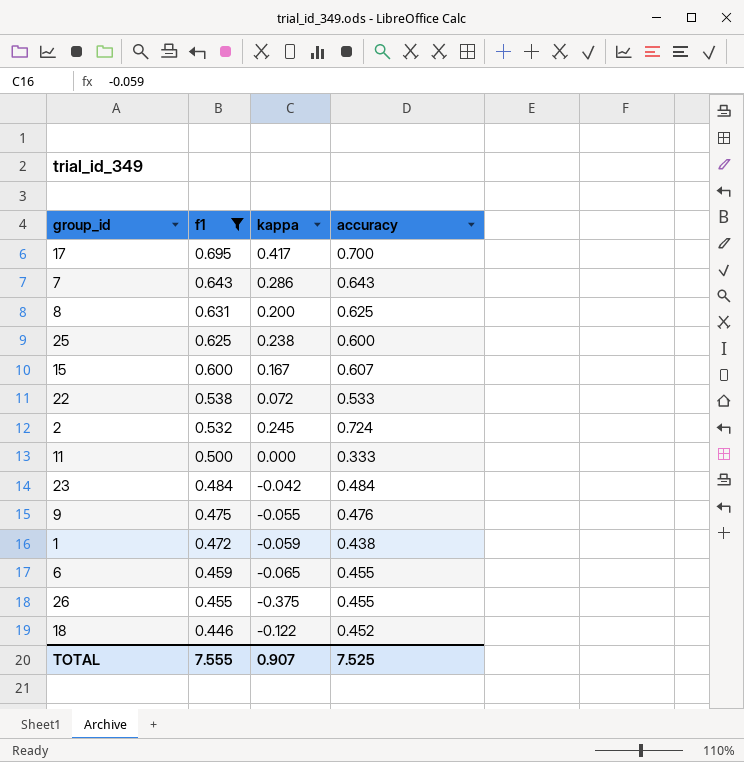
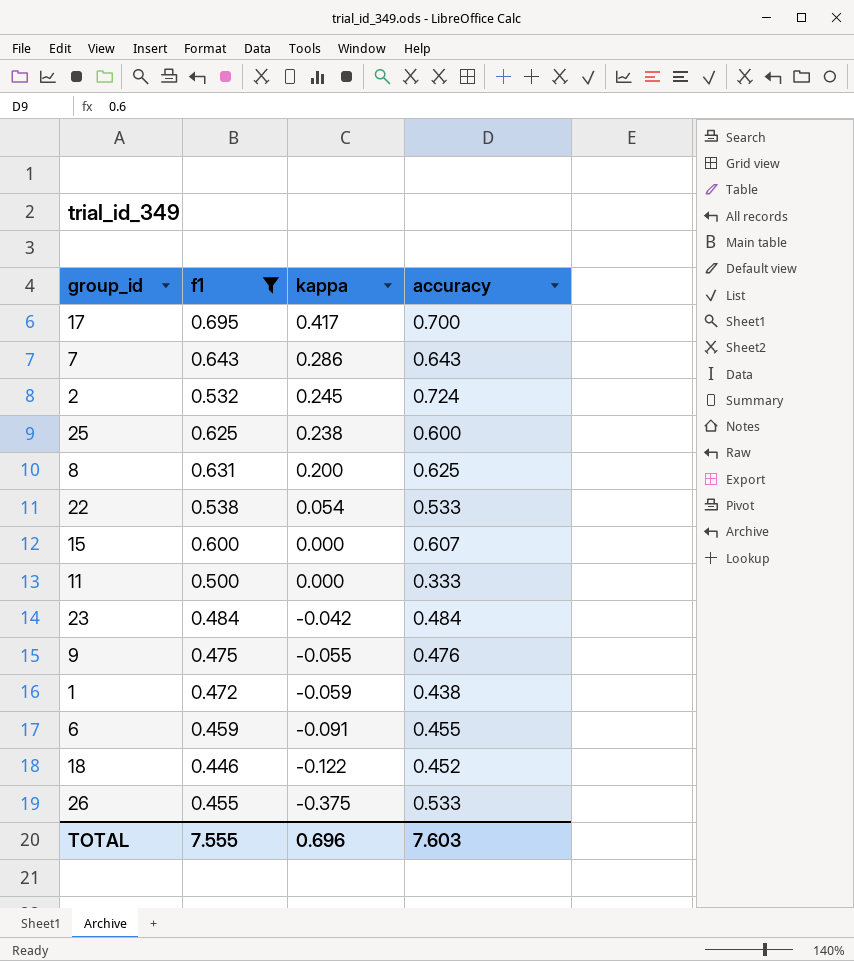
row order: f1 descending -> kappa descending
22 | kappa: 0.072 -> 0.054
15 | kappa: 0.167 -> 0.000
6 | kappa: -0.065 -> -0.091
26 | accuracy: 0.455 -> 0.533
TOTAL | kappa: 0.907 -> 0.696
TOTAL | accuracy: 7.525 -> 7.603

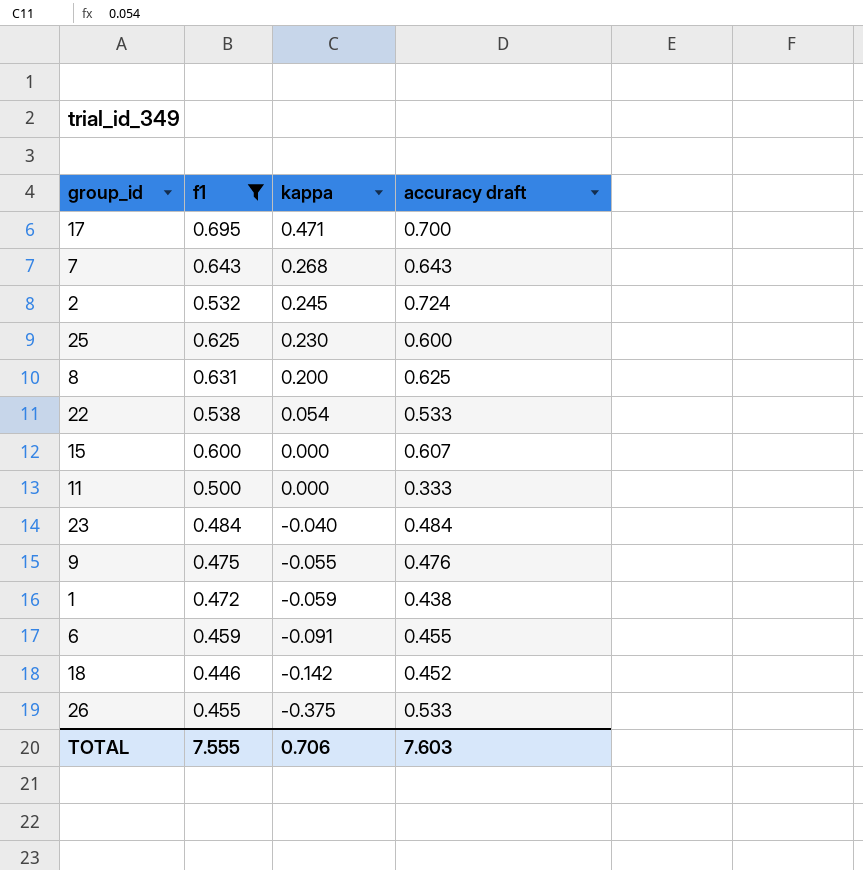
column name: accuracy -> accuracy draft
17 | kappa: 0.417 -> 0.471
7 | kappa: 0.286 -> 0.268
25 | kappa: 0.238 -> 0.230
23 | kappa: -0.042 -> -0.040
18 | kappa: -0.122 -> -0.142
TOTAL | kappa: 0.696 -> 0.706

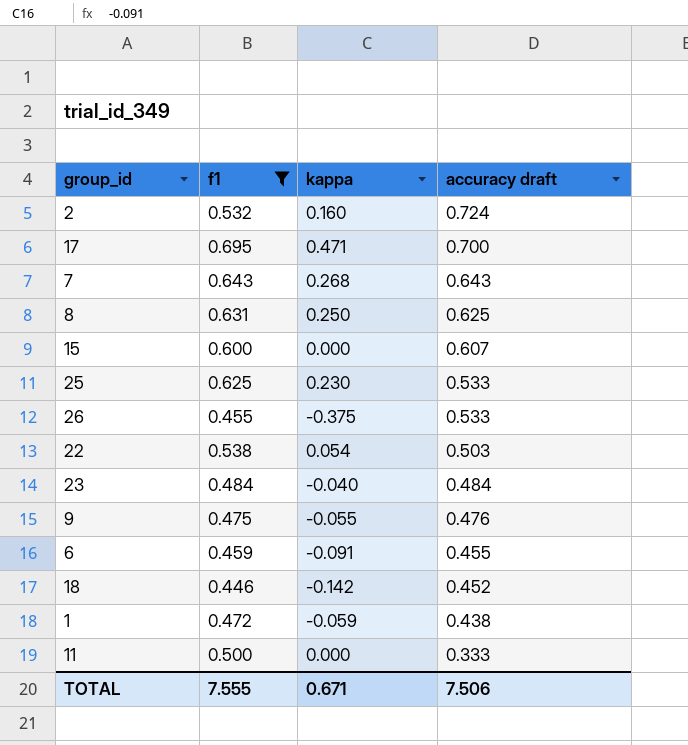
row order: kappa descending -> accuracy draft descending
2 | kappa: 0.245 -> 0.160
8 | kappa: 0.200 -> 0.250
25 | accuracy draft: 0.600 -> 0.533
22 | accuracy draft: 0.533 -> 0.503
TOTAL | kappa: 0.706 -> 0.671
TOTAL | accuracy draft: 7.603 -> 7.506

